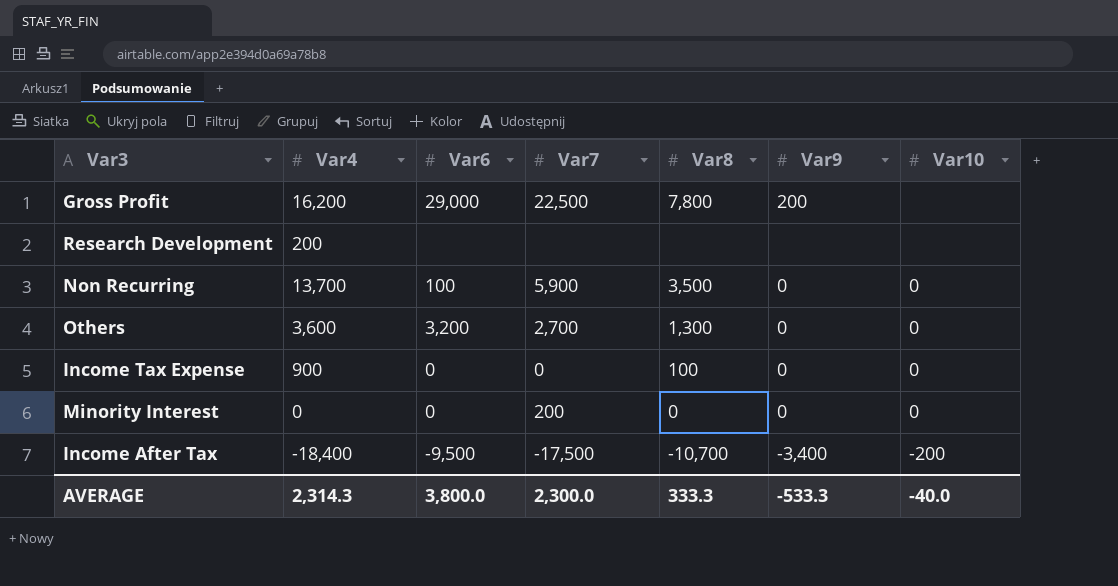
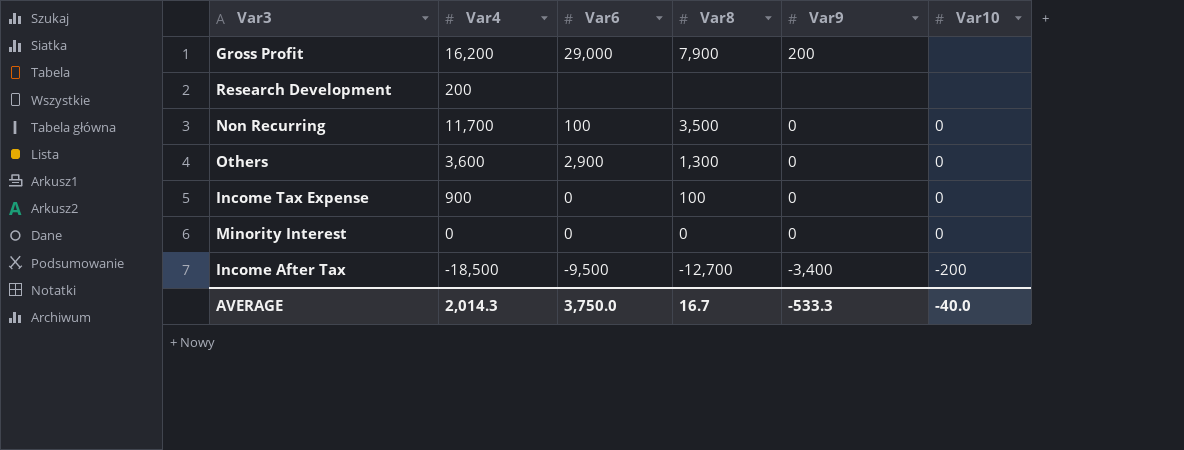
column Var7 | position: 4 -> none
Gross Profit | Var8: 7,800 -> 7,900
Non Recurring | Var4: 13,700 -> 11,700
Others | Var6: 3,200 -> 2,900
Income After Tax | Var4: -18,400 -> -18,500
Income After Tax | Var8: -10,700 -> -12,700
AVERAGE | Var4: 2,314.3 -> 2,014.3
AVERAGE | Var6: 3,800.0 -> 3,750.0
AVERAGE | Var8: 333.3 -> 16.7

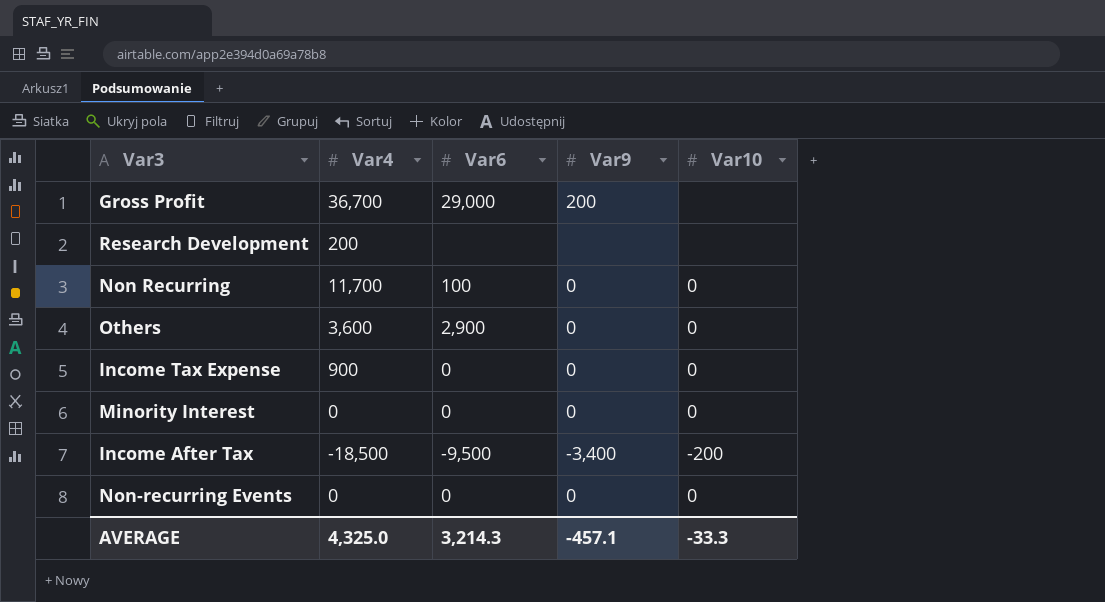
column Var8 | position: 4 -> none
Gross Profit | Var4: 16,200 -> 36,700
row Non-recurring Events: none -> 0 | 0 | 0 | 0
AVERAGE | Var4: 2,014.3 -> 4,325.0
AVERAGE | Var6: 3,750.0 -> 3,214.3
AVERAGE | Var9: -533.3 -> -457.1
AVERAGE | Var10: -40.0 -> -33.3

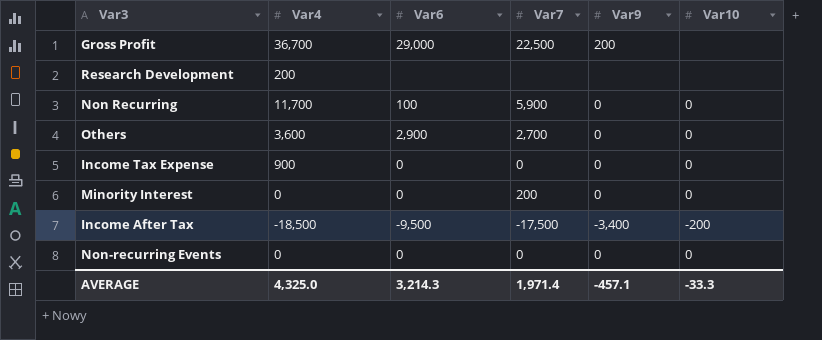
column Var7 | position: none -> 4

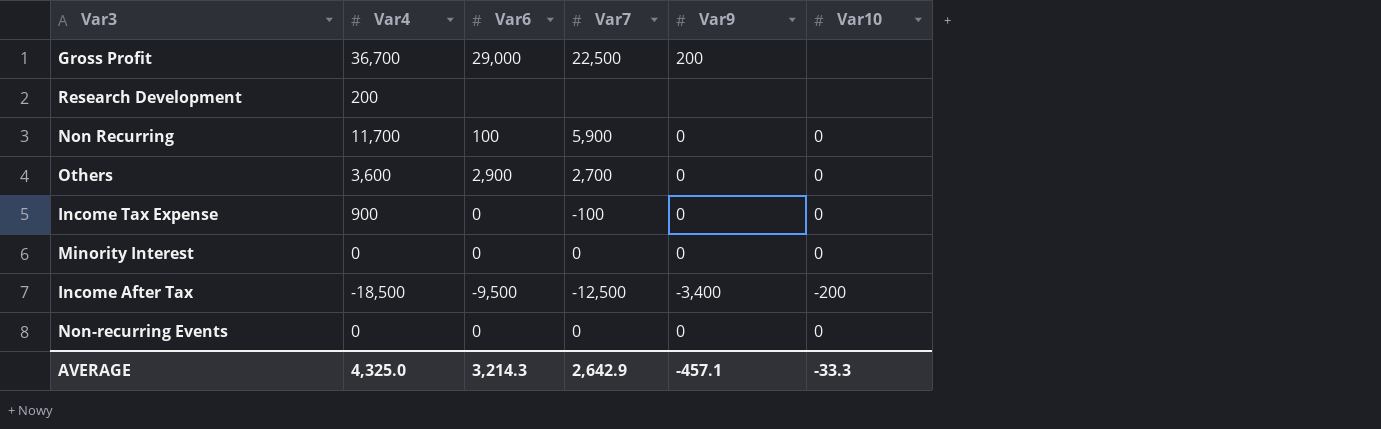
Income Tax Expense | Var7: 0 -> -100
Minority Interest | Var7: 200 -> 0
Income After Tax | Var7: -17,500 -> -12,500
AVERAGE | Var7: 1,971.4 -> 2,642.9

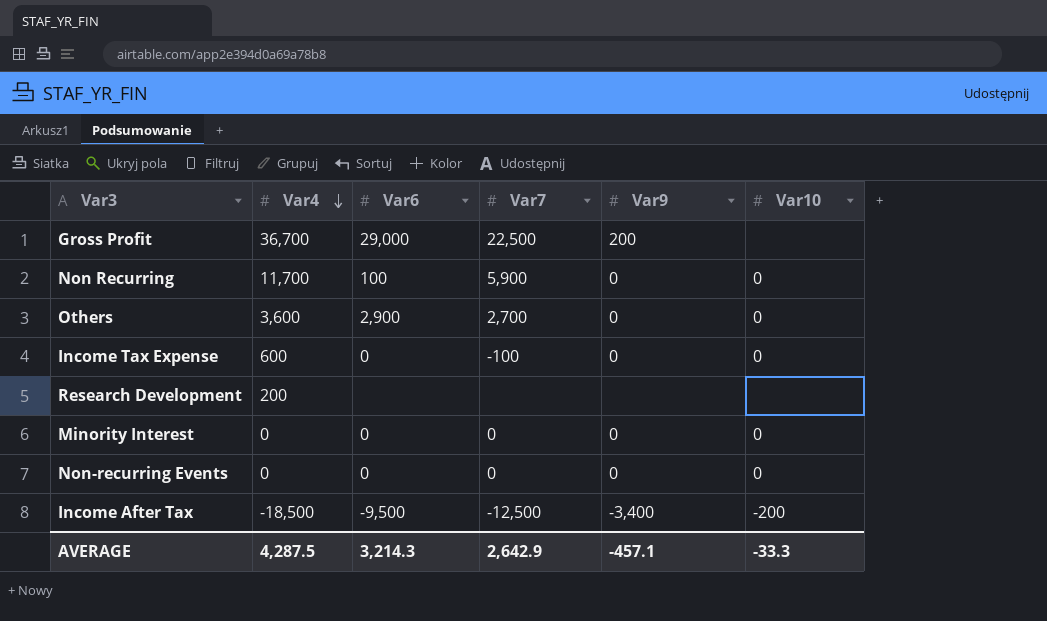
row order: none -> Var4 descending
Income Tax Expense | Var4: 900 -> 600
AVERAGE | Var4: 4,325.0 -> 4,287.5

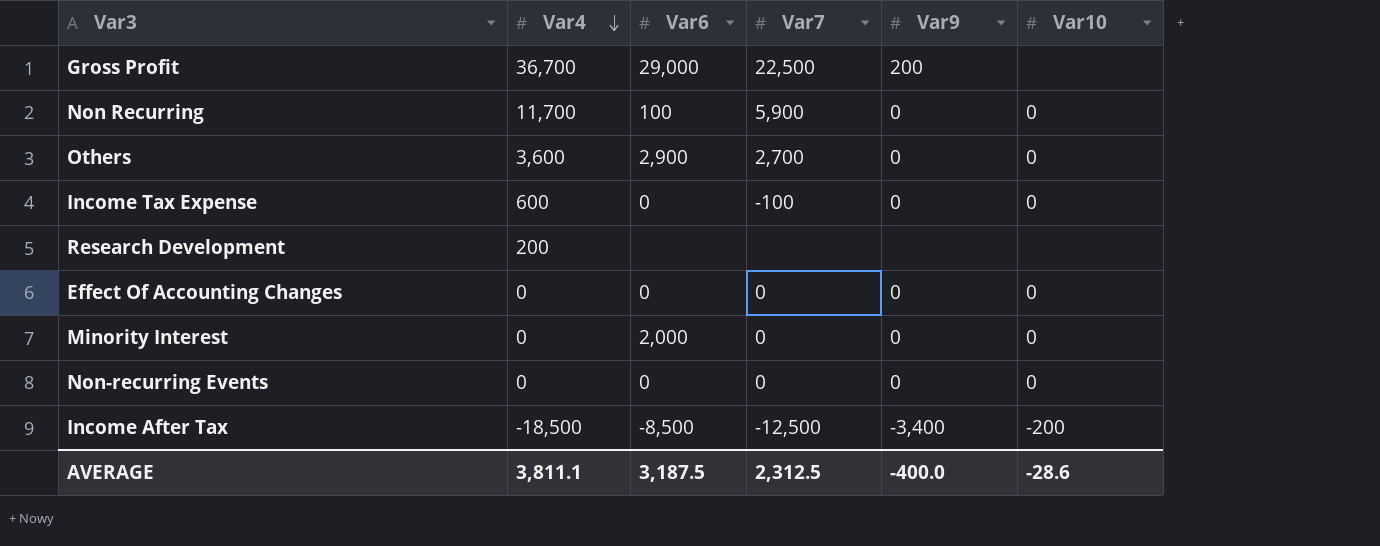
row Effect Of Accounting Changes: none -> 0 | 0 | 0 | 0 | 0
Minority Interest | Var6: 0 -> 2,000
Income After Tax | Var6: -9,500 -> -8,500
AVERAGE | Var4: 4,287.5 -> 3,811.1
AVERAGE | Var6: 3,214.3 -> 3,187.5
AVERAGE | Var7: 2,642.9 -> 2,312.5
AVERAGE | Var9: -457.1 -> -400.0
AVERAGE | Var10: -33.3 -> -28.6

